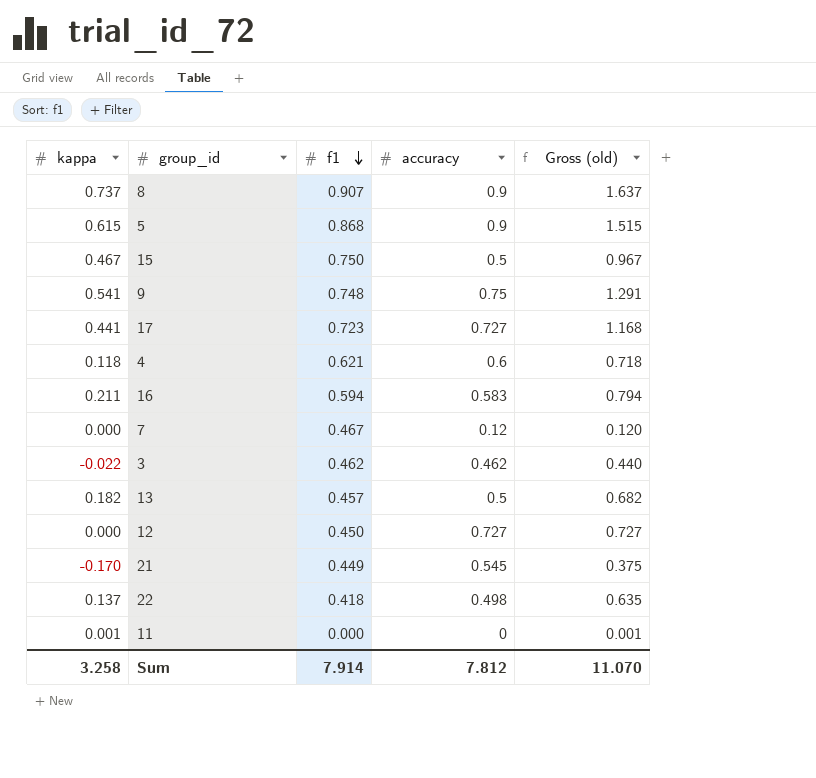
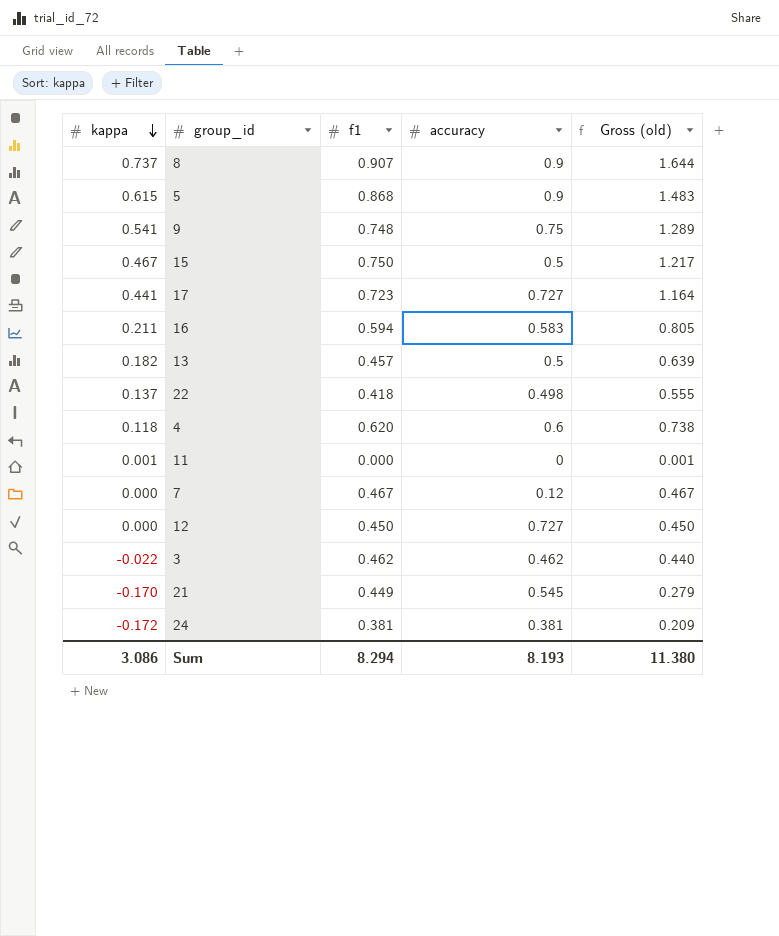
row order: f1 descending -> kappa descending
column Gross (old) | formula: [kappa] + [accuracy] -> [kappa] + [f1]
4 | f1: 0.621 -> 0.620
row 24: none -> -0.172 | 0.381 | 0.381 | 0.209
Sum | kappa: 3.258 -> 3.086
Sum | f1: 7.914 -> 8.294
Sum | accuracy: 7.812 -> 8.193
Sum | Gross (old): 11.070 -> 11.380

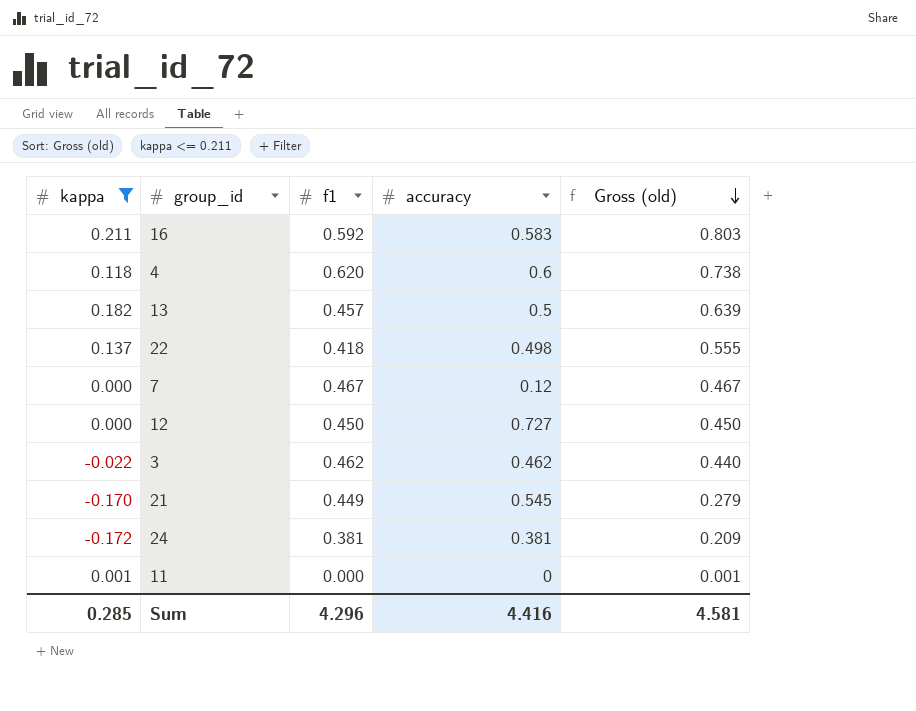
filter: none -> kappa <= 0.211
row order: kappa descending -> Gross (old) descending
16 | f1: 0.594 -> 0.592
16 | Gross (old): 0.805 -> 0.803
Sum | kappa: 3.086 -> 0.285
Sum | f1: 8.294 -> 4.296
Sum | accuracy: 8.193 -> 4.416
Sum | Gross (old): 11.380 -> 4.581

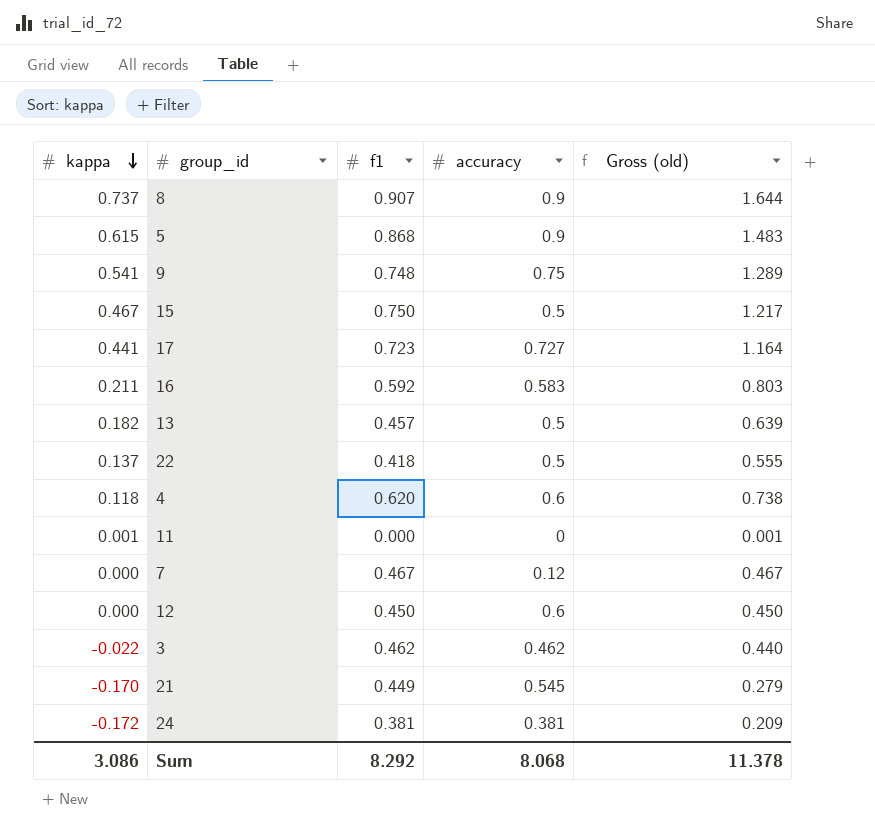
filter: kappa <= 0.211 -> none
row order: Gross (old) descending -> kappa descending
22 | accuracy: 0.498 -> 0.5
12 | accuracy: 0.727 -> 0.6
Sum | kappa: 0.285 -> 3.086
Sum | f1: 4.296 -> 8.292
Sum | accuracy: 4.416 -> 8.068
Sum | Gross (old): 4.581 -> 11.378

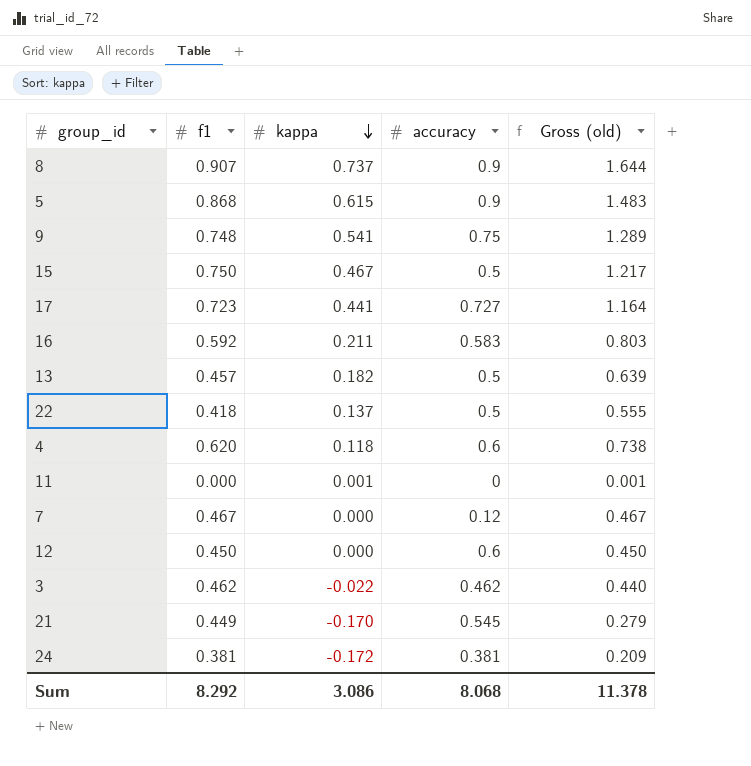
column kappa | position: 1 -> 3

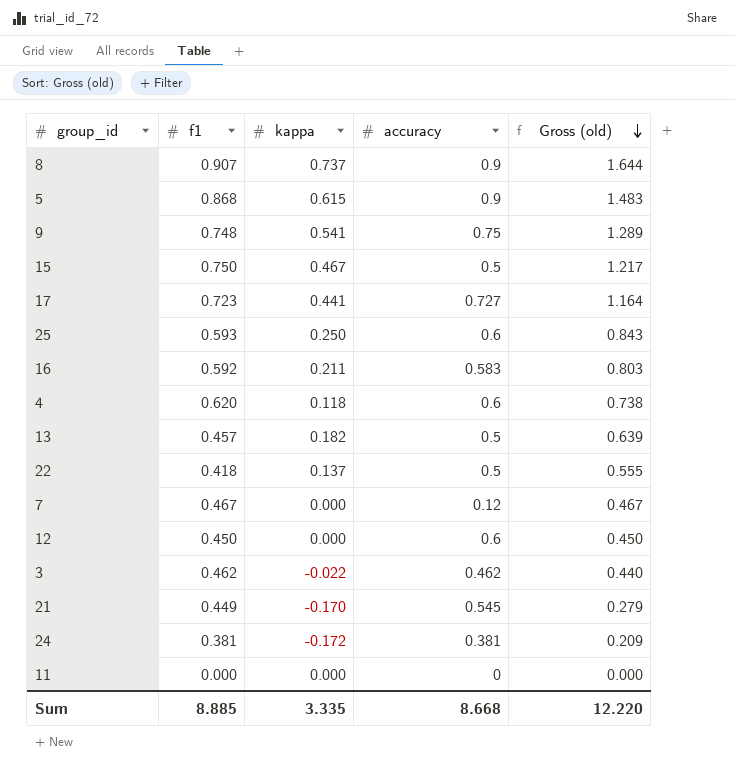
row order: kappa descending -> Gross (old) descending
row 25: none -> 0.593 | 0.250 | 0.6 | 0.843
11 | kappa: 0.001 -> 0.000
11 | Gross (old): 0.001 -> 0.000
Sum | f1: 8.292 -> 8.885
Sum | kappa: 3.086 -> 3.335
Sum | accuracy: 8.068 -> 8.668
Sum | Gross (old): 11.378 -> 12.220

